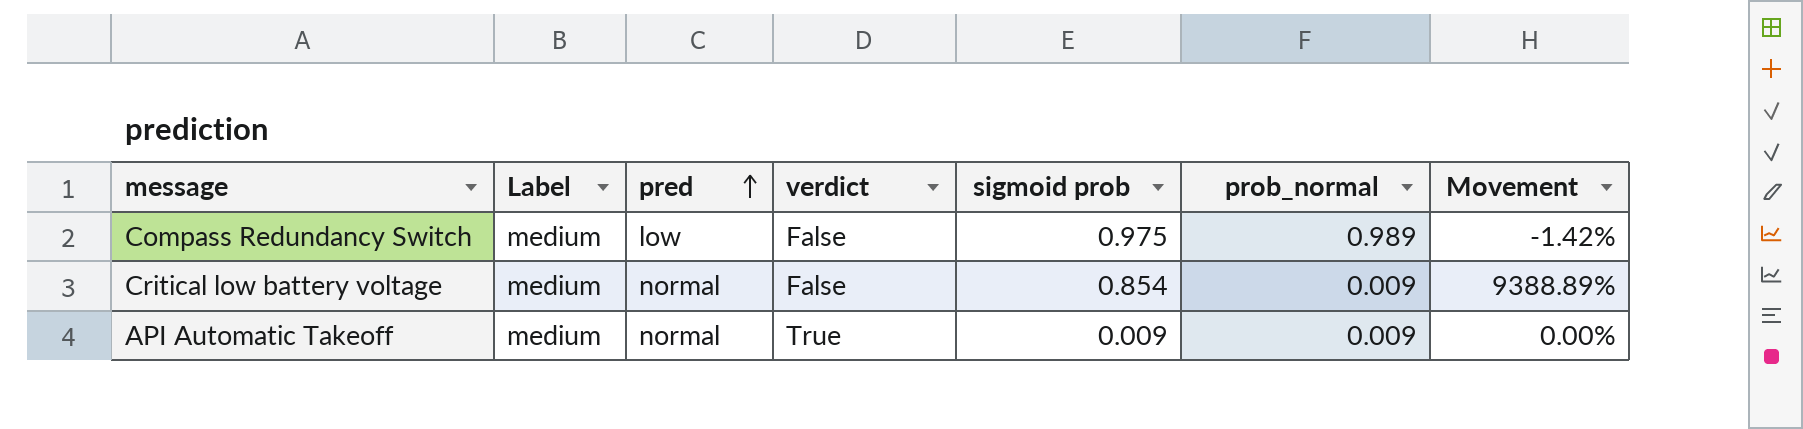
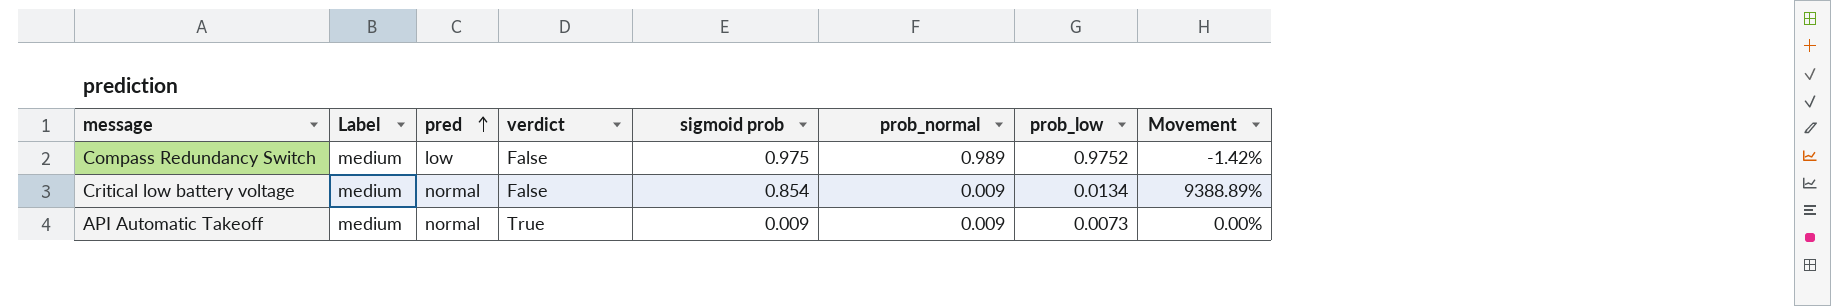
column prob_low | position: none -> 7

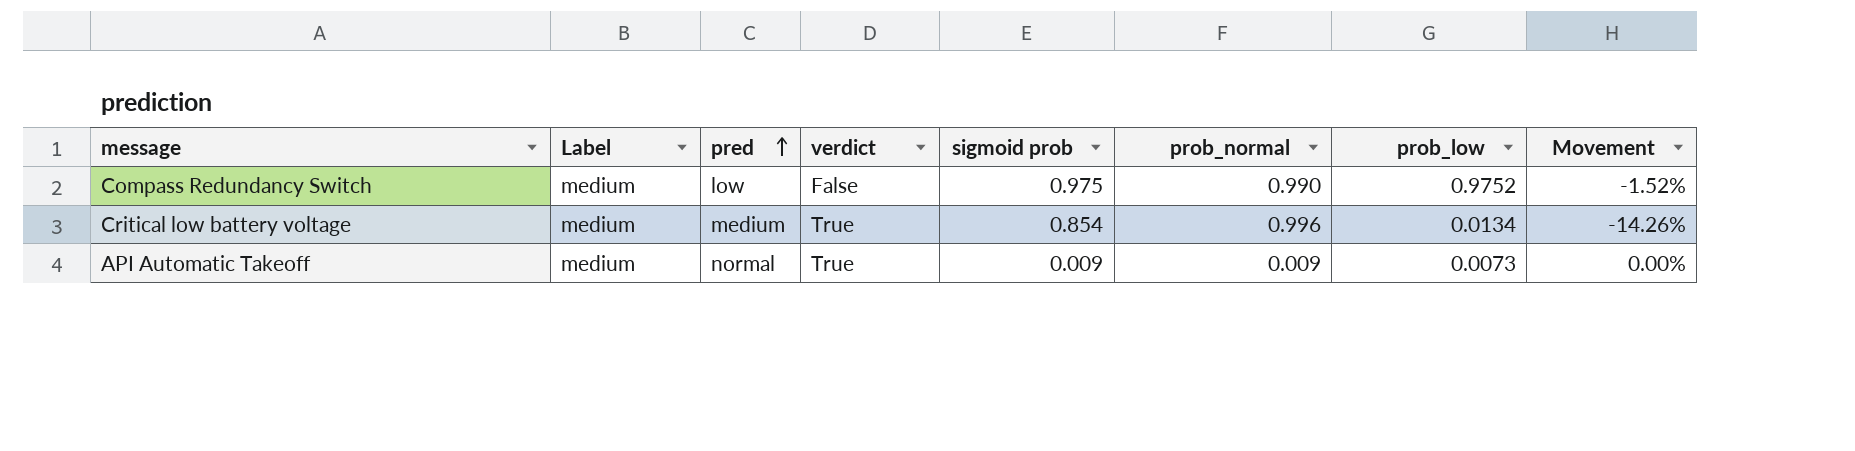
Compass Redundancy Switch | prob_normal: 0.989 -> 0.990
Compass Redundancy Switch | Movement: -1.42% -> -1.52%
Critical low battery voltage | pred: normal -> medium
Critical low battery voltage | verdict: False -> True
Critical low battery voltage | prob_normal: 0.009 -> 0.996
Critical low battery voltage | Movement: 9388.89% -> -14.26%

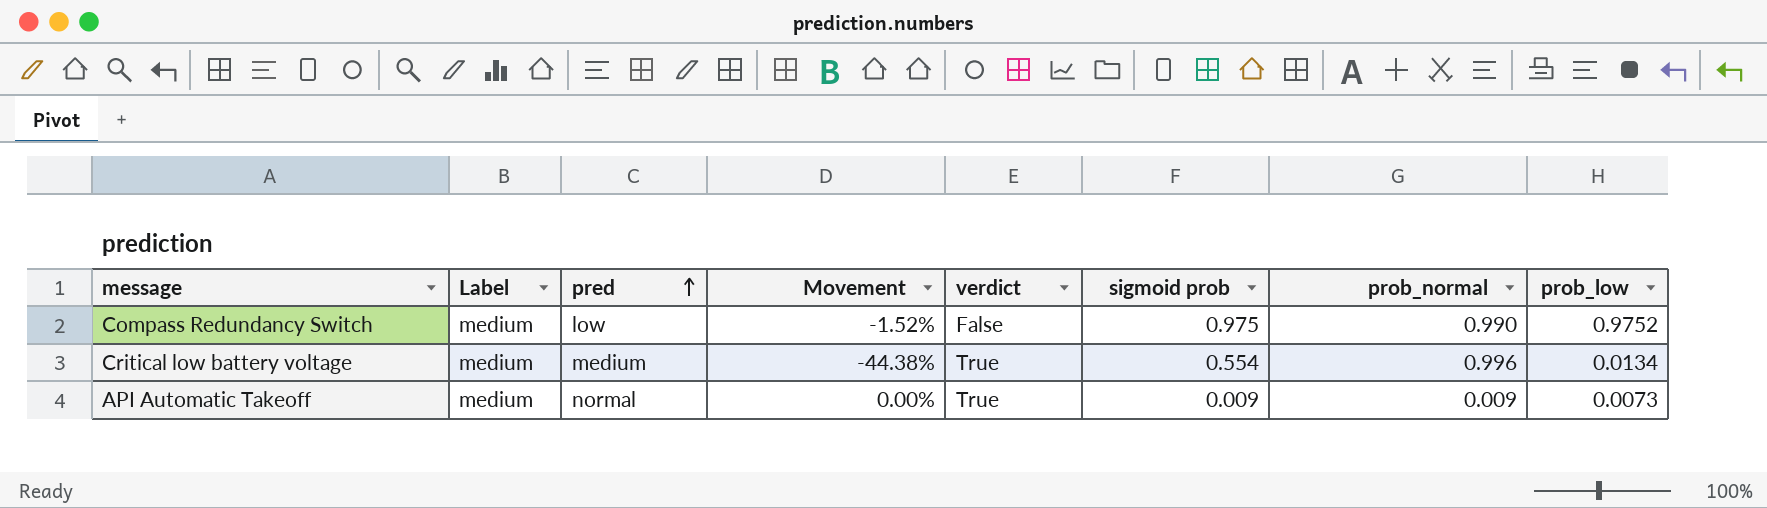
column Movement | position: 8 -> 4
Critical low battery voltage | Movement: -14.26% -> -44.38%
Critical low battery voltage | sigmoid prob: 0.854 -> 0.554

